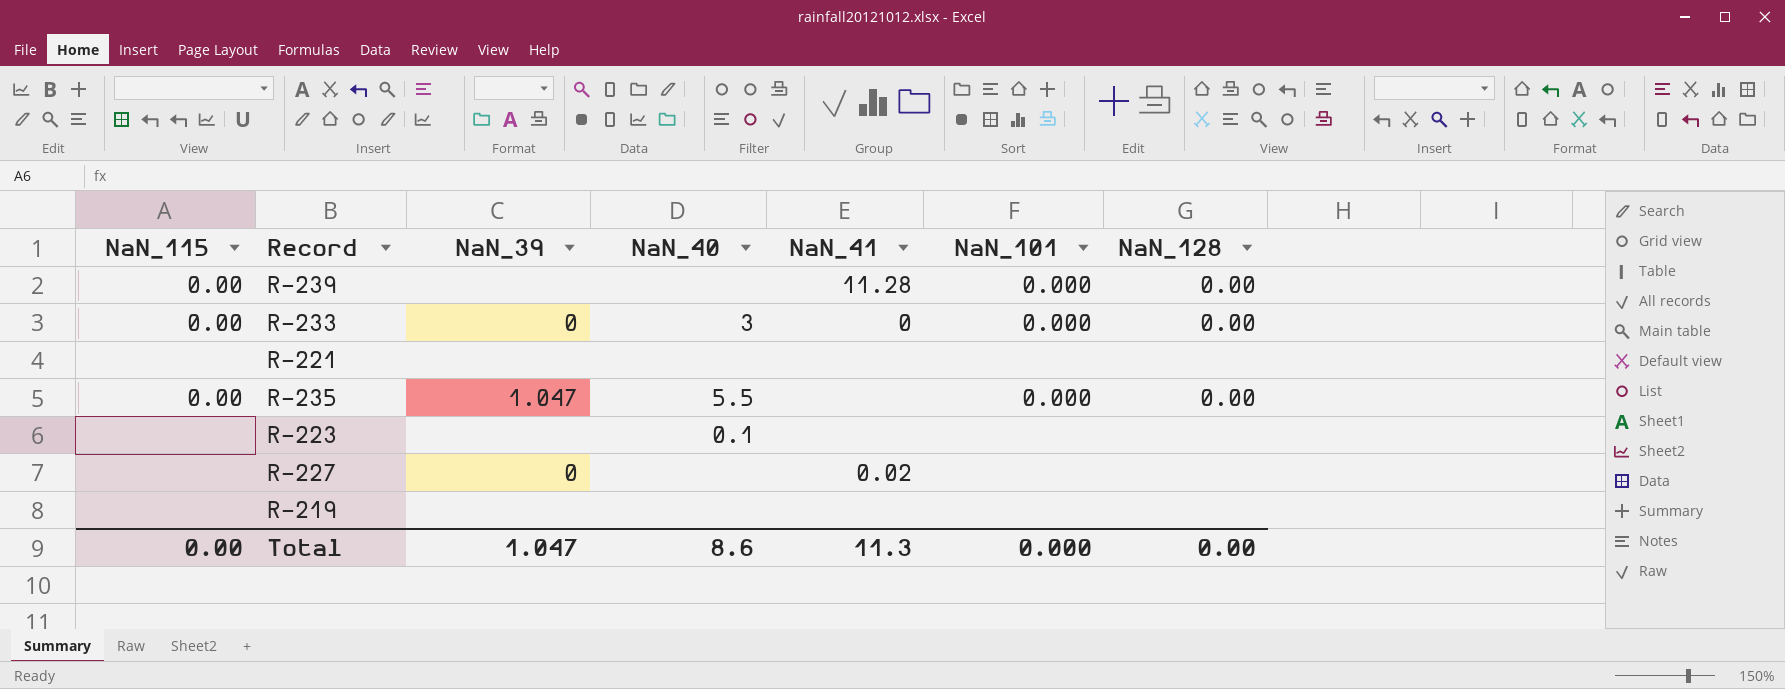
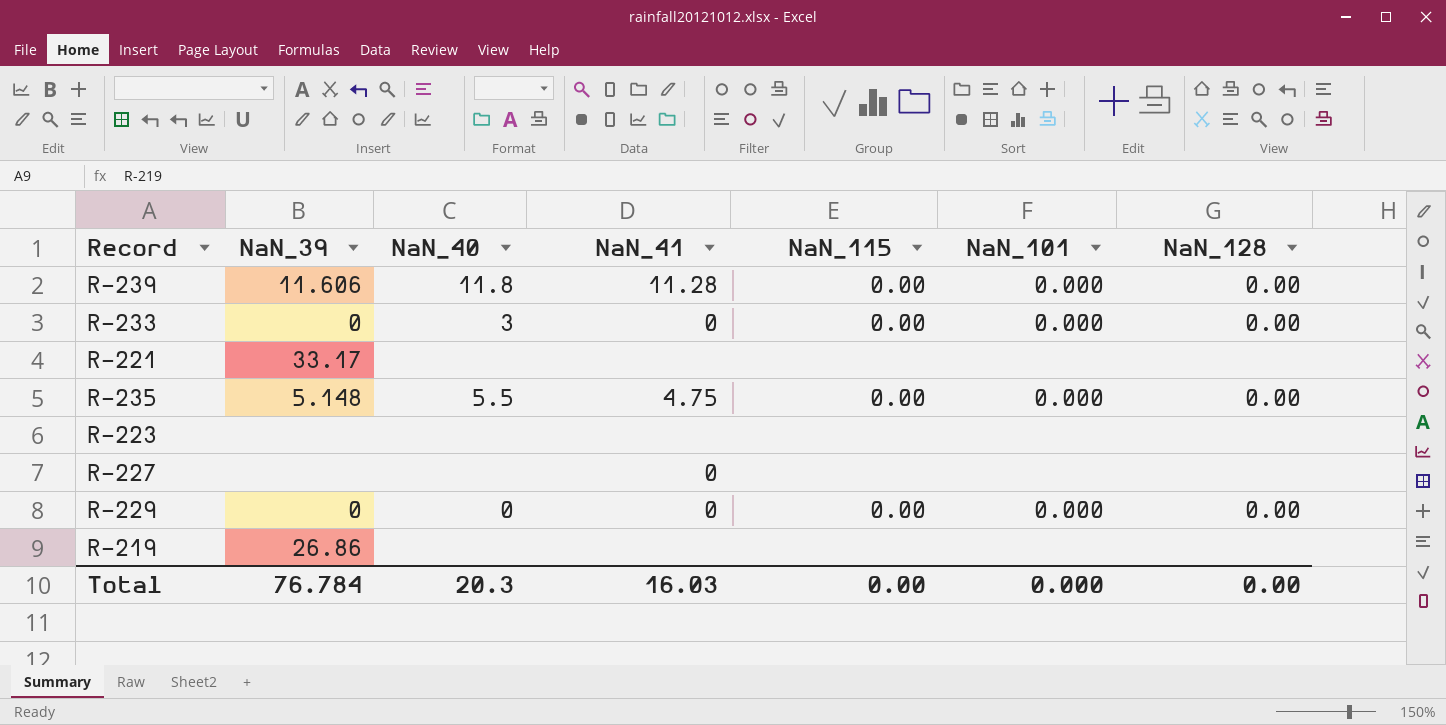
column NaN_115 | position: 1 -> 5
R-239 | NaN_39: none -> 11.606
R-239 | NaN_40: none -> 11.8
R-221 | NaN_39: none -> 33.17
R-235 | NaN_39: 1.047 -> 5.148
R-235 | NaN_41: none -> 4.75
R-223 | NaN_40: 0.1 -> none
R-227 | NaN_39: 0 -> none
R-227 | NaN_41: 0.02 -> 0
row R-229: none -> 0 | 0 | 0 | 0.00 | 0.000 | 0.00
R-219 | NaN_39: none -> 26.86
Total | NaN_39: 1.047 -> 76.784
Total | NaN_40: 8.6 -> 20.3
Total | NaN_41: 11.3 -> 16.03

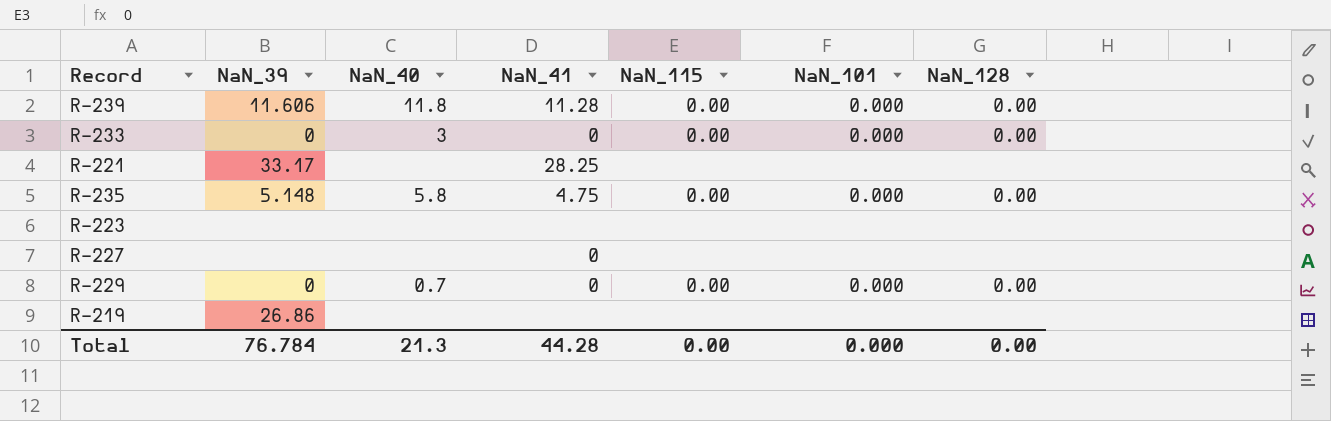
R-221 | NaN_41: none -> 28.25
R-235 | NaN_40: 5.5 -> 5.8
R-229 | NaN_40: 0 -> 0.7
Total | NaN_40: 20.3 -> 21.3
Total | NaN_41: 16.03 -> 44.28

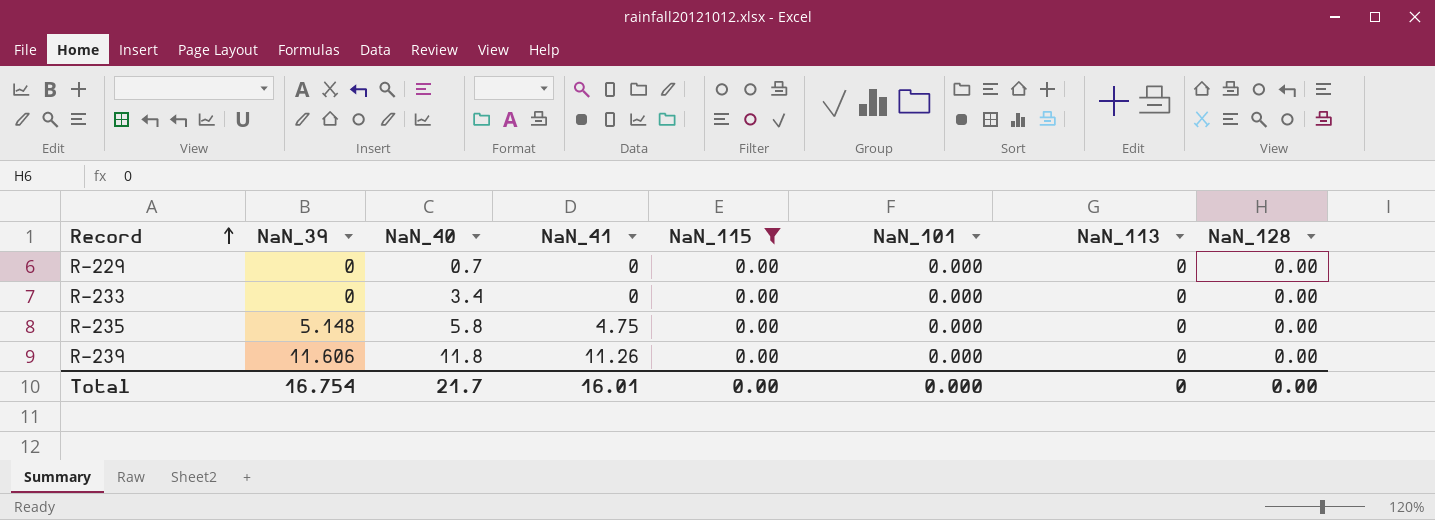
filter: none -> NaN_115 = 0.00
row order: none -> Record ascending
column NaN_113 | position: none -> 7
R-233 | NaN_40: 3 -> 3.4
R-239 | NaN_41: 11.28 -> 11.26
Total | NaN_39: 76.784 -> 16.754
Total | NaN_40: 21.3 -> 21.7
Total | NaN_41: 44.28 -> 16.01

